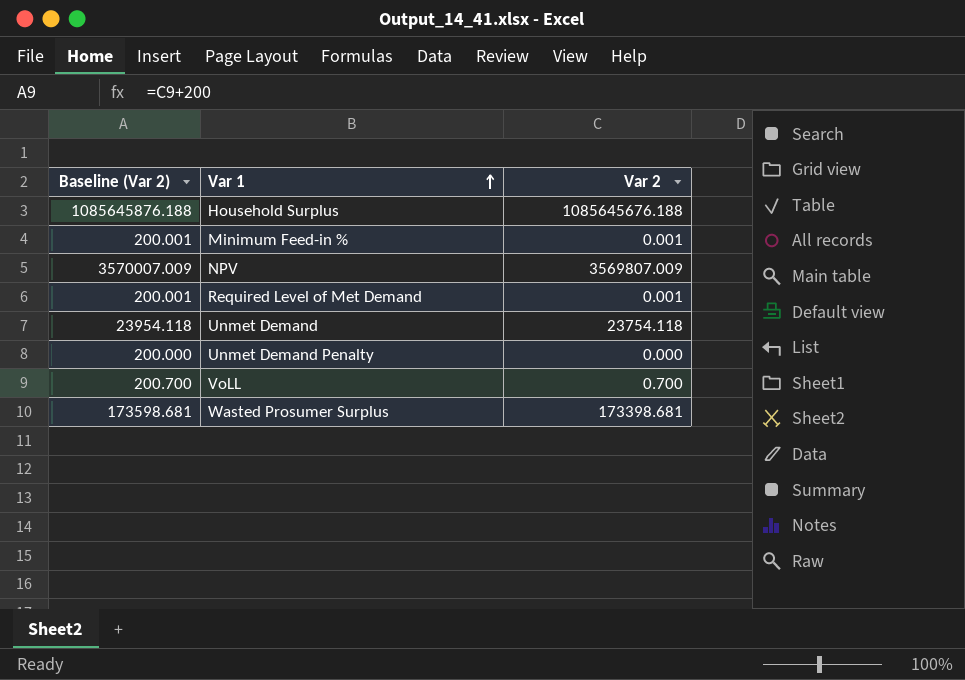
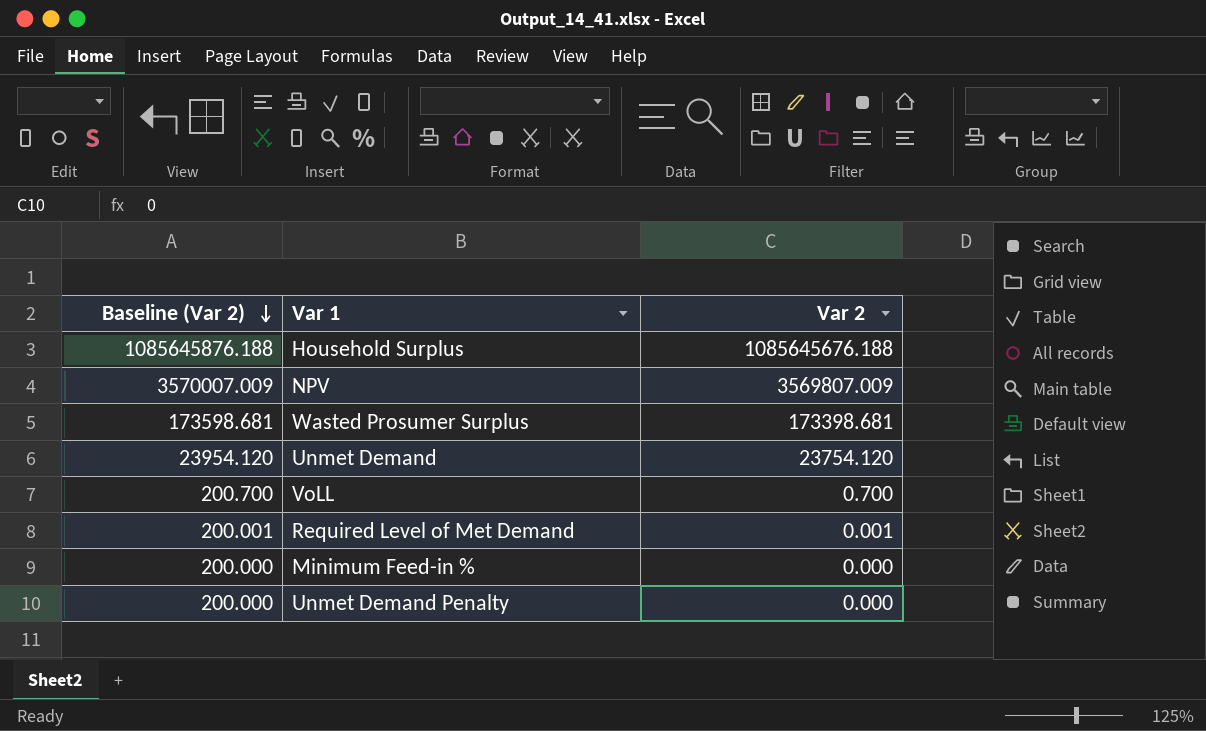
row order: Var 1 ascending -> Baseline (Var 2) descending
Unmet Demand | Baseline (Var 2): 23954.118 -> 23954.120
Unmet Demand | Var 2: 23754.118 -> 23754.120
Minimum Feed-in % | Baseline (Var 2): 200.001 -> 200.000
Minimum Feed-in % | Var 2: 0.001 -> 0.000

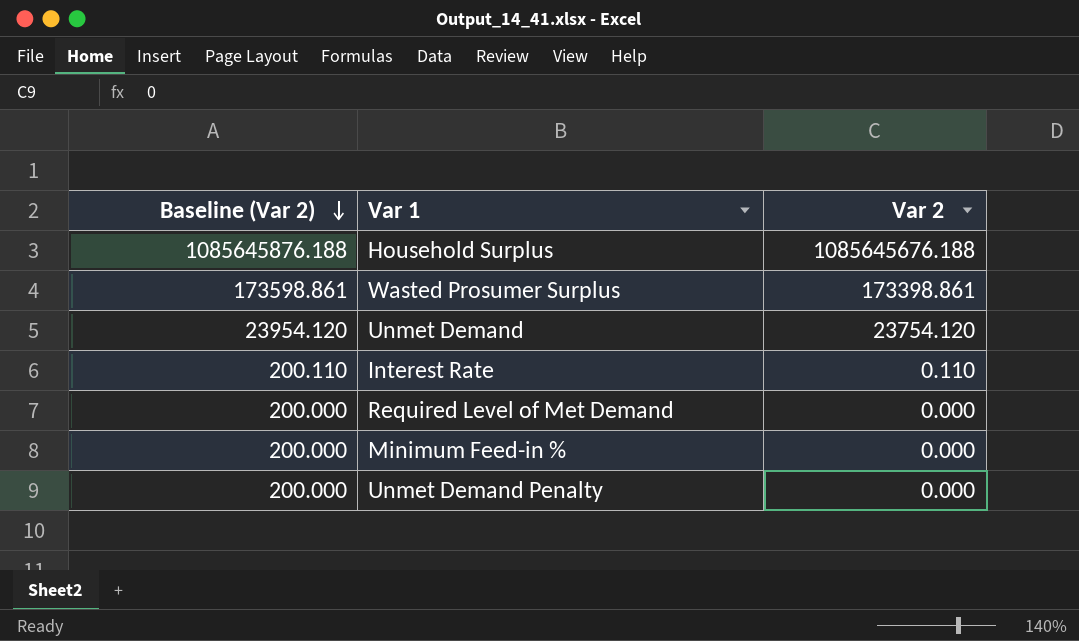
row NPV: 3570007.009 | 3569807.009 -> none
row VoLL: 200.700 | 0.700 -> none
Wasted Prosumer Surplus | Baseline (Var 2): 173598.681 -> 173598.861
Wasted Prosumer Surplus | Var 2: 173398.681 -> 173398.861
row Interest Rate: none -> 200.110 | 0.110
Required Level of Met Demand | Baseline (Var 2): 200.001 -> 200.000
Required Level of Met Demand | Var 2: 0.001 -> 0.000

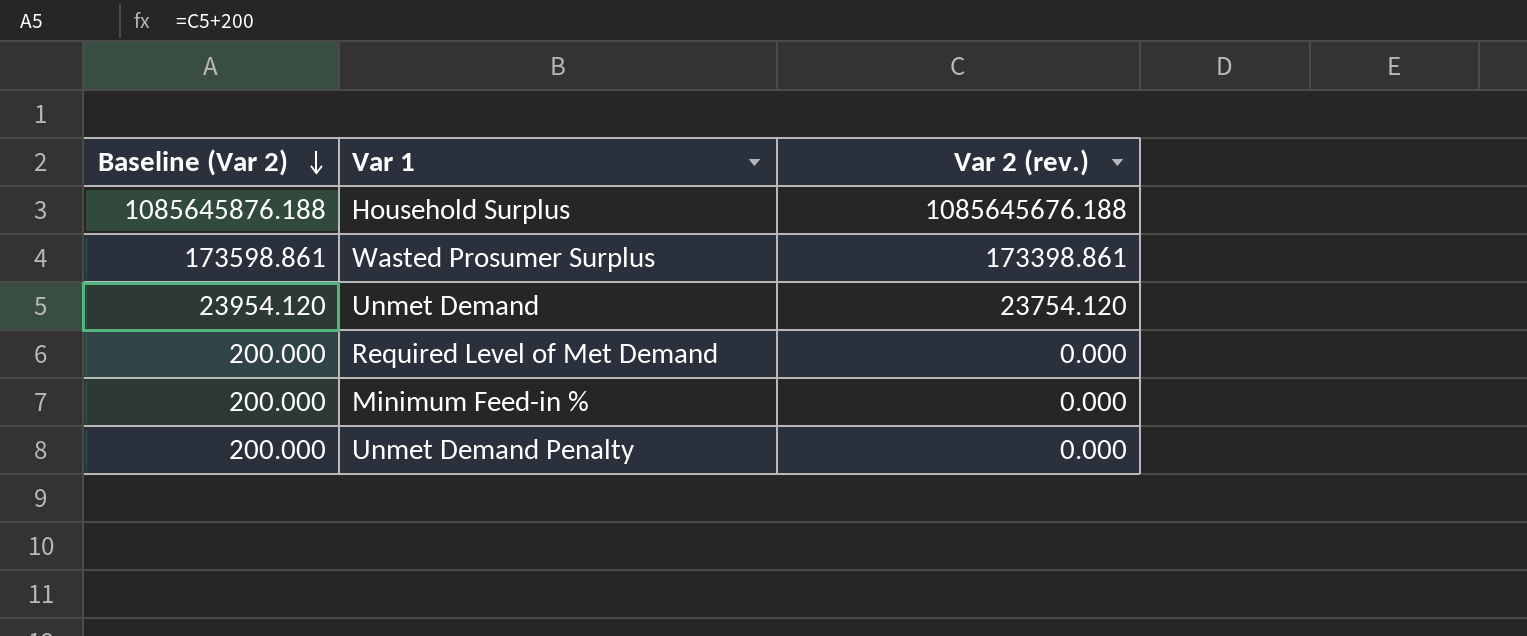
column name: Var 2 -> Var 2 (rev.)
row Interest Rate: 200.110 | 0.110 -> none

